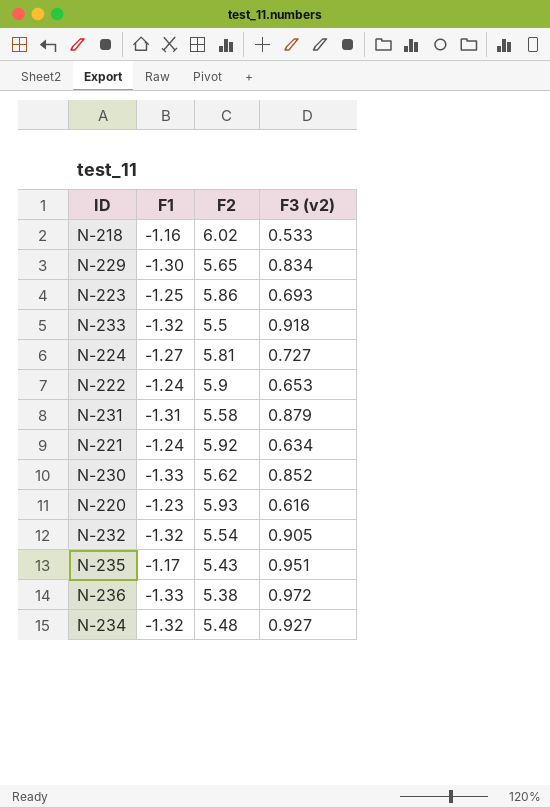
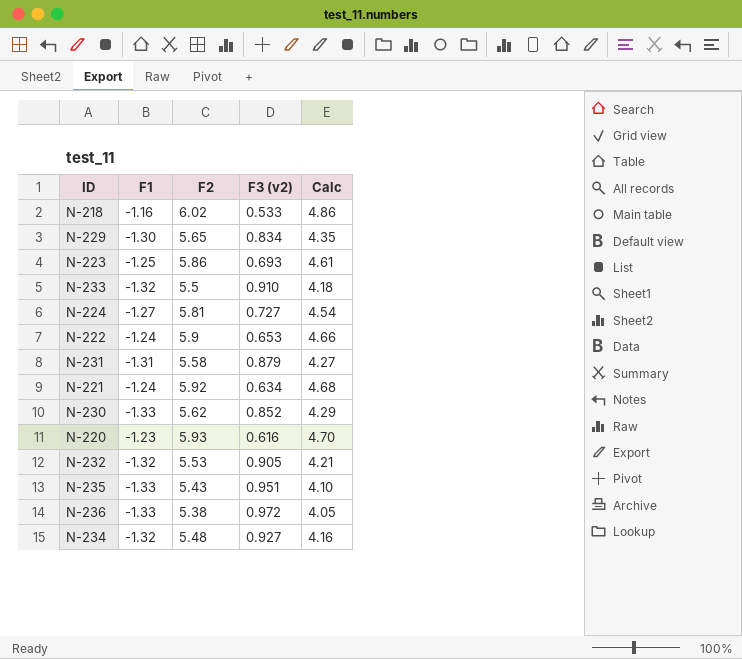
column Calc | formula: none -> [F1] + [F2]
N-233 | F3 (v2): 0.918 -> 0.910
N-232 | F2: 5.54 -> 5.53
N-235 | F1: -1.17 -> -1.33

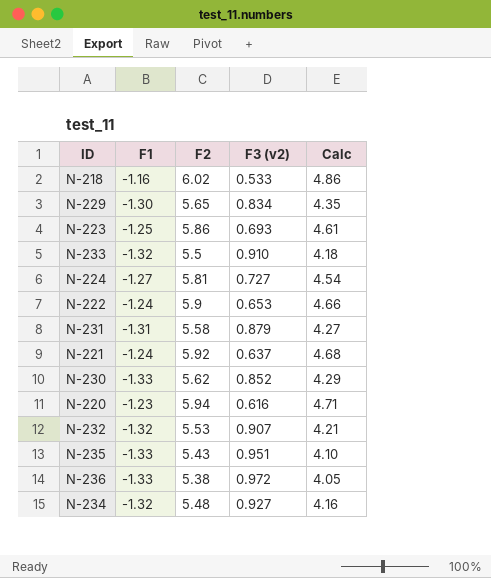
N-221 | F3 (v2): 0.634 -> 0.637
N-220 | F2: 5.93 -> 5.94
N-220 | Calc: 4.70 -> 4.71
N-232 | F3 (v2): 0.905 -> 0.907

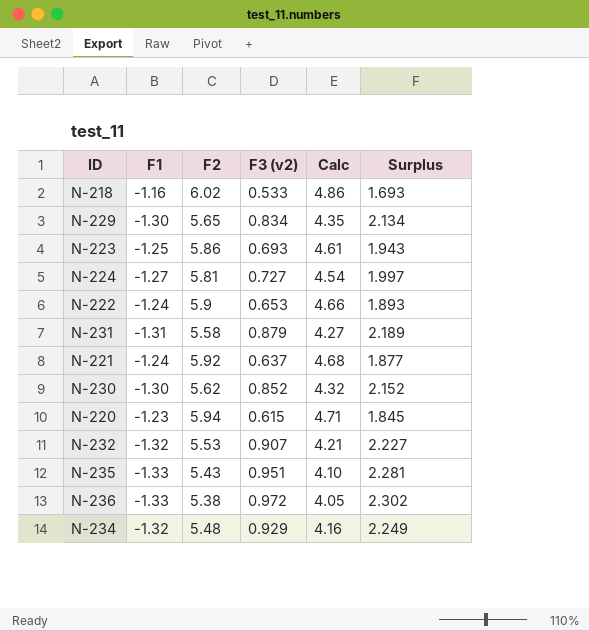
column Surplus | formula: none -> [F3 (v2)] - [F1]
row N-233: -1.32 | 5.5 | 0.910 | 4.18 -> none
N-230 | F1: -1.33 -> -1.30
N-230 | Calc: 4.29 -> 4.32
N-220 | F3 (v2): 0.616 -> 0.615
N-234 | F3 (v2): 0.927 -> 0.929

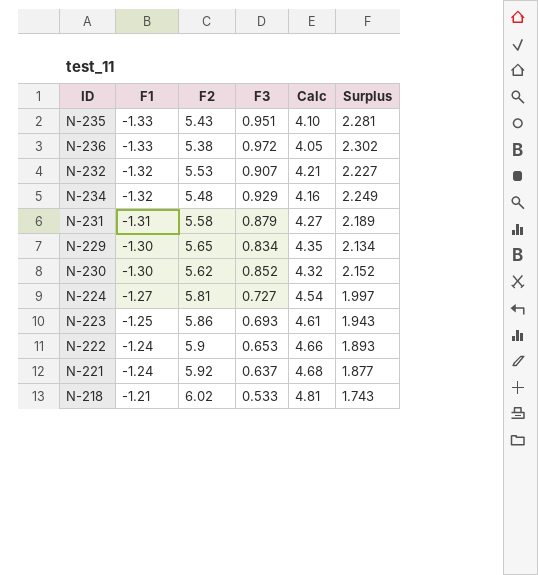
row order: none -> F1 ascending
column name: F3 (v2) -> F3
row N-220: -1.23 | 5.94 | 0.615 | 4.71 | 1.845 -> none
N-218 | F1: -1.16 -> -1.21
N-218 | Calc: 4.86 -> 4.81
N-218 | Surplus: 1.693 -> 1.743

